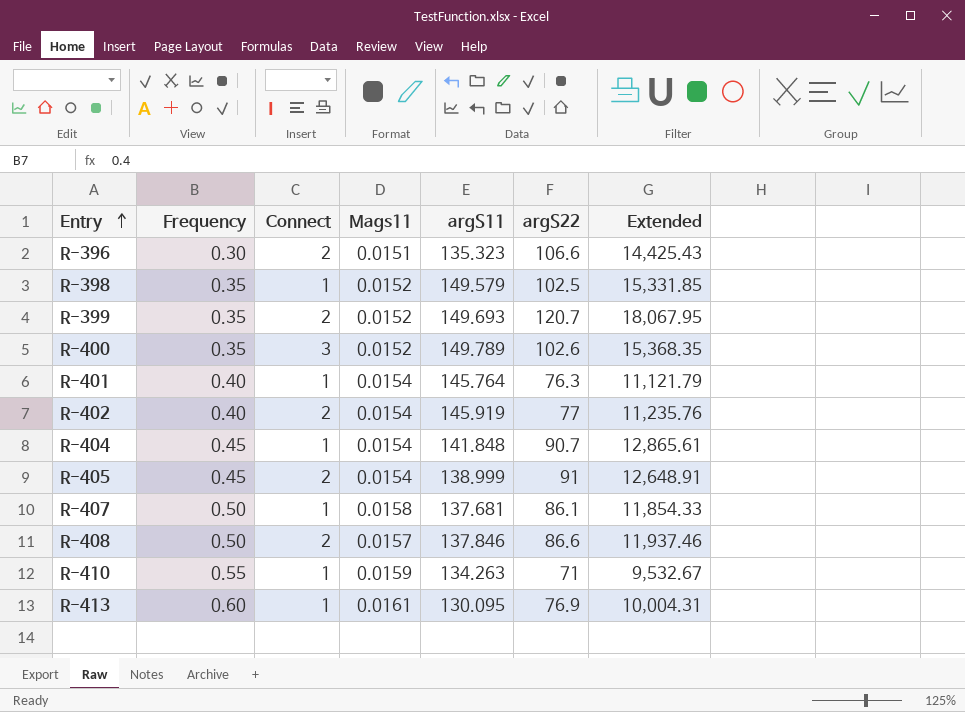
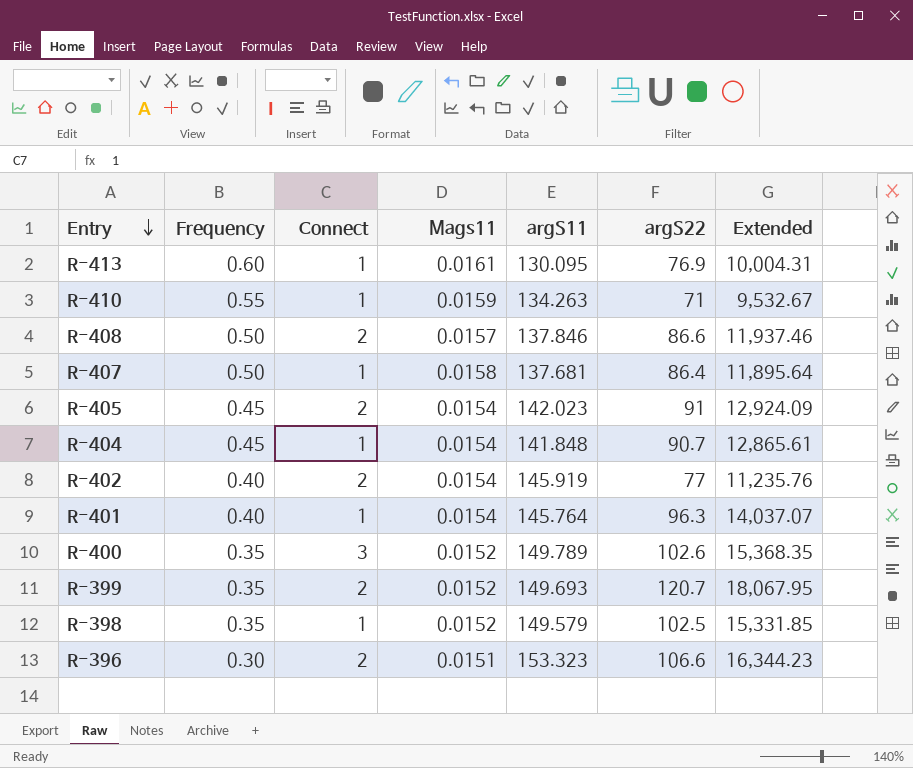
row order: Entry ascending -> Entry descending
R-407 | argS22: 86.1 -> 86.4
R-407 | Extended: 11,854.33 -> 11,895.64
R-405 | argS11: 138.999 -> 142.023
R-405 | Extended: 12,648.91 -> 12,924.09
R-401 | argS22: 76.3 -> 96.3
R-401 | Extended: 11,121.79 -> 14,037.07
R-396 | argS11: 135.323 -> 153.323
R-396 | Extended: 14,425.43 -> 16,344.23

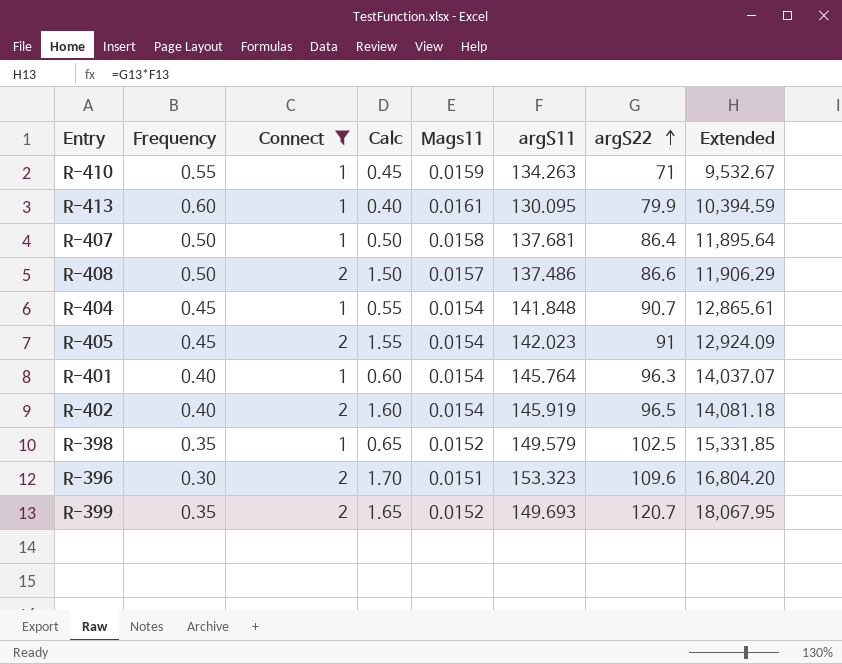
filter: none -> Connect != 3
row order: Entry descending -> argS22 ascending
column Calc | formula: none -> [Connect] - [Frequency]
R-413 | argS22: 76.9 -> 79.9
R-413 | Extended: 10,004.31 -> 10,394.59
R-408 | argS11: 137.846 -> 137.486
R-408 | Extended: 11,937.46 -> 11,906.29
R-402 | argS22: 77 -> 96.5
R-402 | Extended: 11,235.76 -> 14,081.18
R-396 | argS22: 106.6 -> 109.6
R-396 | Extended: 16,344.23 -> 16,804.20

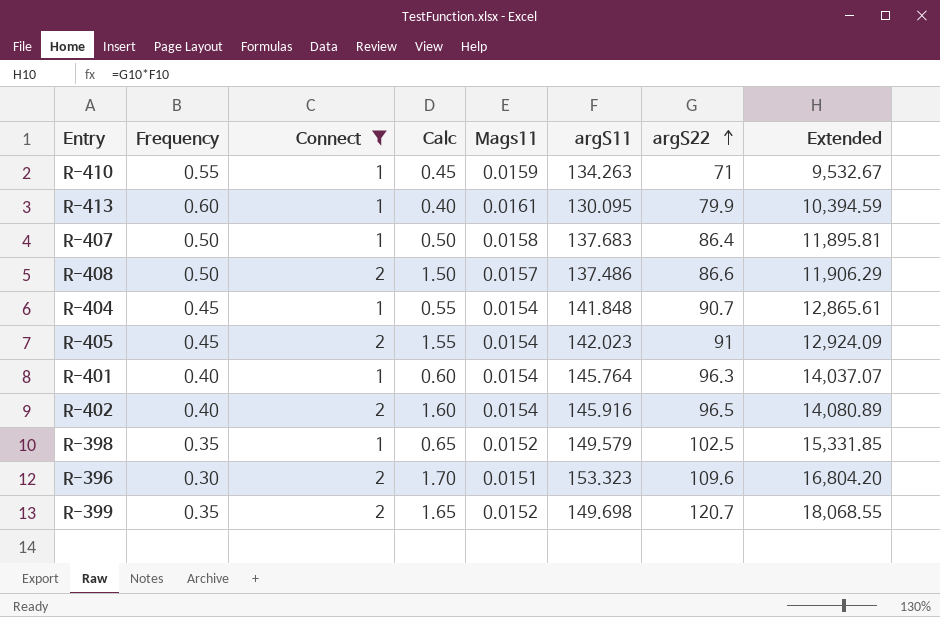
R-407 | argS11: 137.681 -> 137.683
R-407 | Extended: 11,895.64 -> 11,895.81
R-402 | argS11: 145.919 -> 145.916
R-402 | Extended: 14,081.18 -> 14,080.89
R-399 | argS11: 149.693 -> 149.698
R-399 | Extended: 18,067.95 -> 18,068.55

